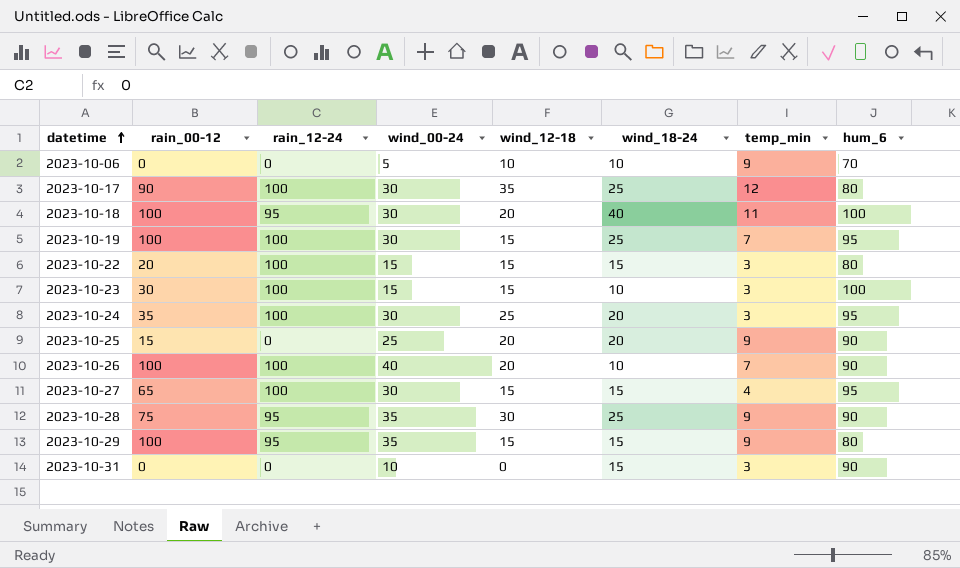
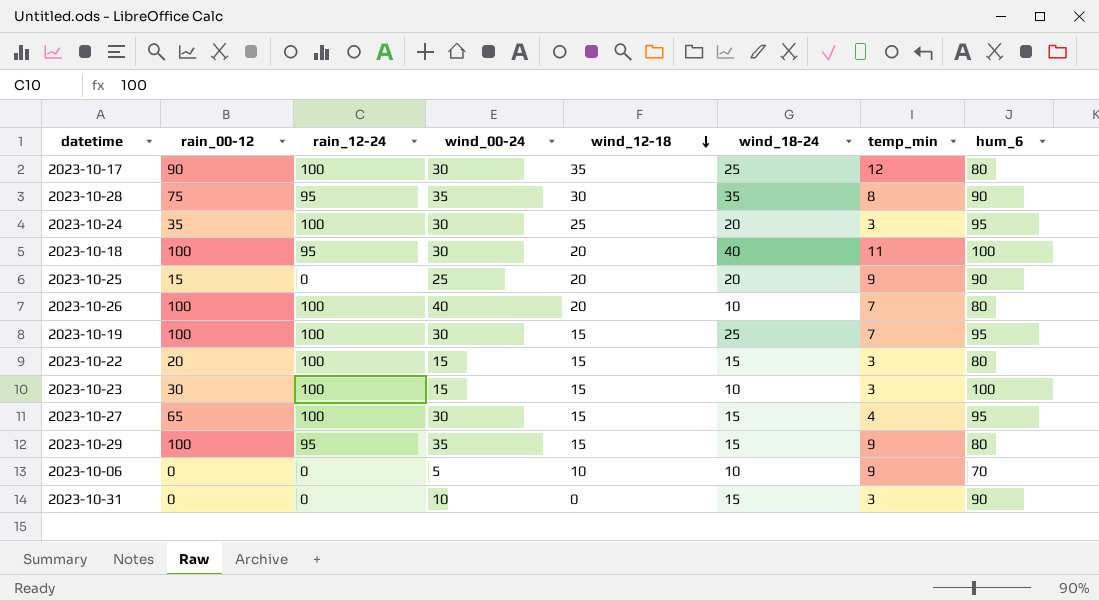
row order: datetime ascending -> wind_12-18 descending
2023-10-28 | wind_18-24: 25 -> 35
2023-10-28 | temp_min: 9 -> 8
2023-10-26 | hum_6: 90 -> 80

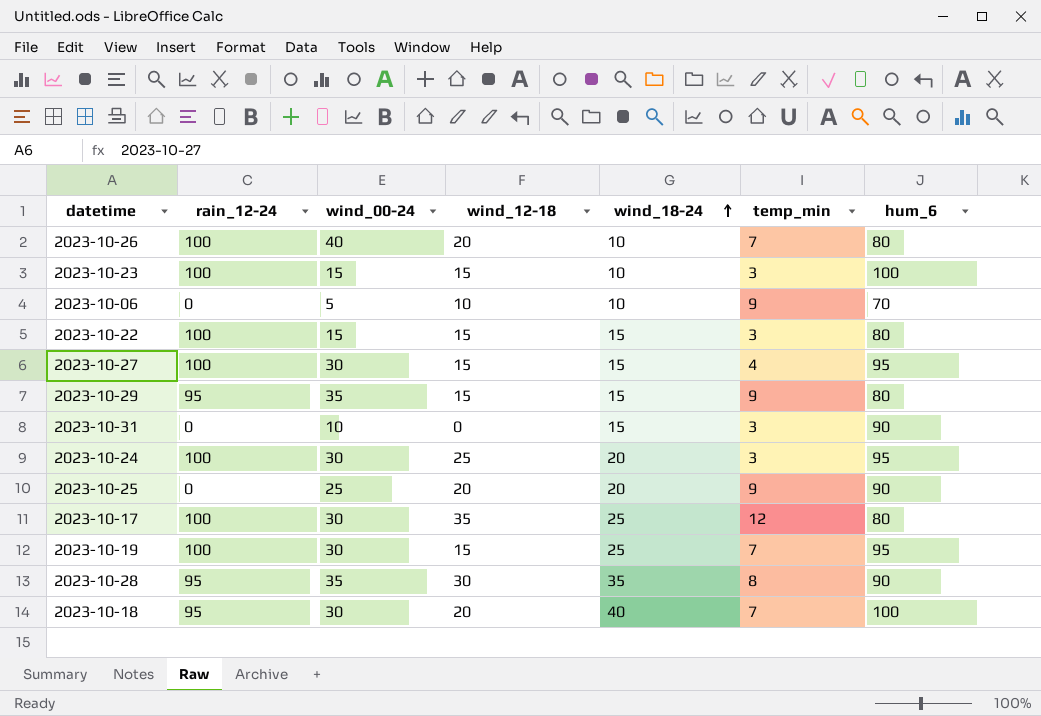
row order: wind_12-18 descending -> wind_18-24 ascending
column rain_00-12 | position: 2 -> none
2023-10-18 | temp_min: 11 -> 7

